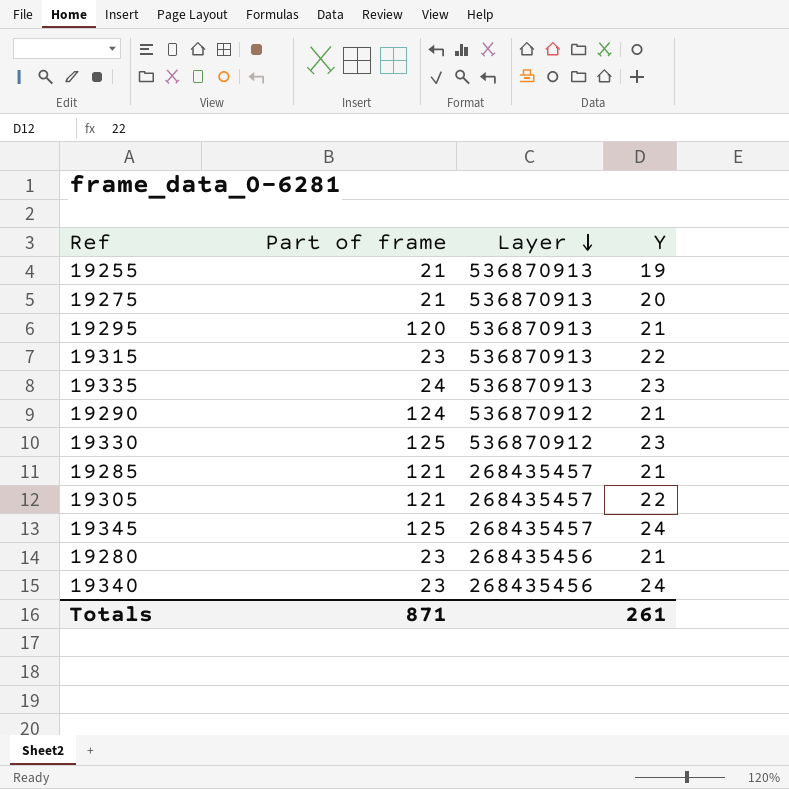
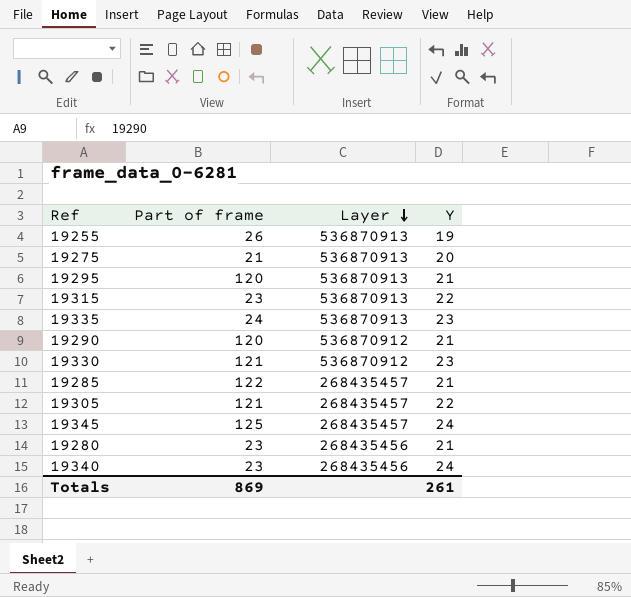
19255 | Part of frame: 21 -> 26
19290 | Part of frame: 124 -> 120
19330 | Part of frame: 125 -> 121
19285 | Part of frame: 121 -> 122
Totals | Part of frame: 871 -> 869

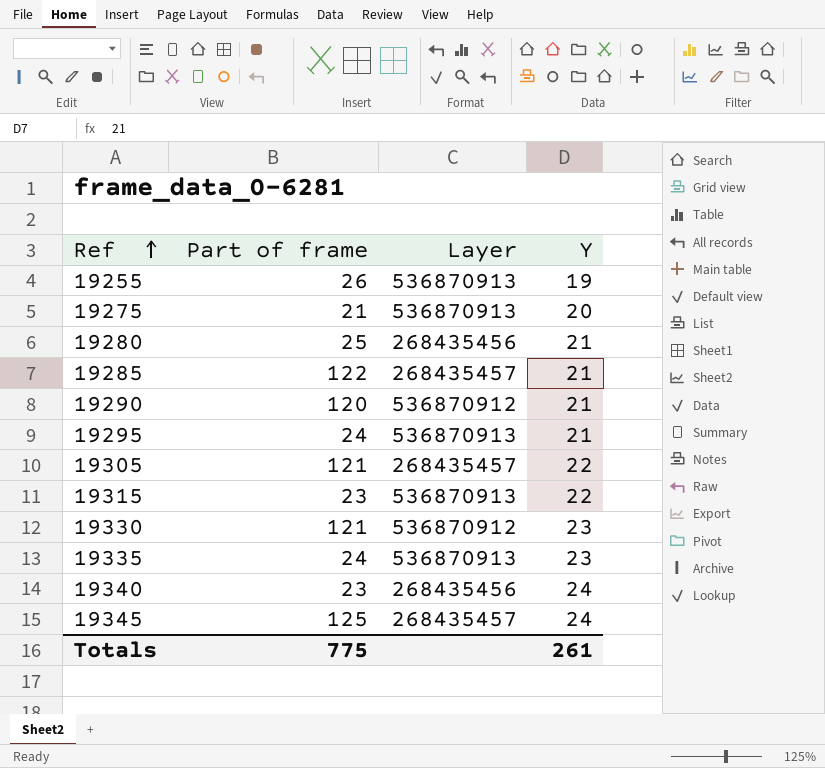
row order: Layer descending -> Ref ascending
19280 | Part of frame: 23 -> 25
19295 | Part of frame: 120 -> 24
Totals | Part of frame: 869 -> 775

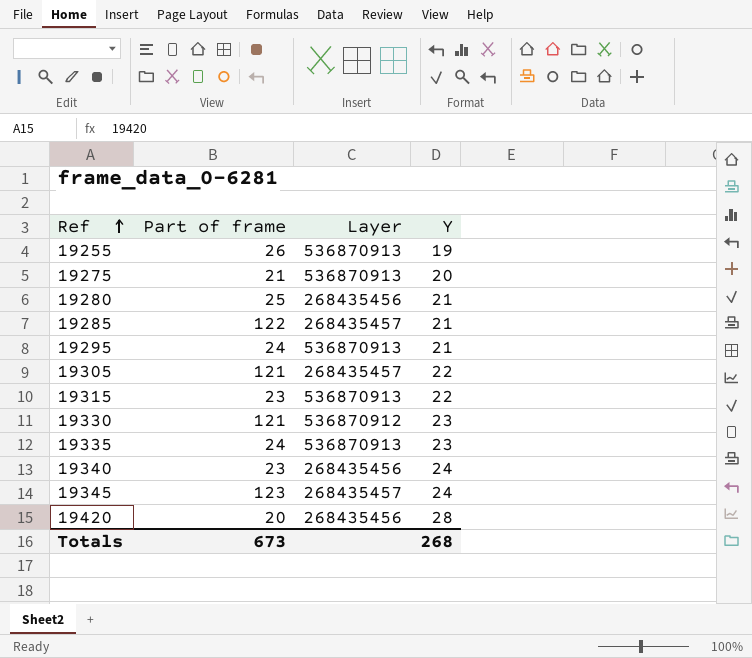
row 19290: 120 | 536870912 | 21 -> none
19345 | Part of frame: 125 -> 123
row 19420: none -> 20 | 268435456 | 28
Totals | Part of frame: 775 -> 673
Totals | Y: 261 -> 268

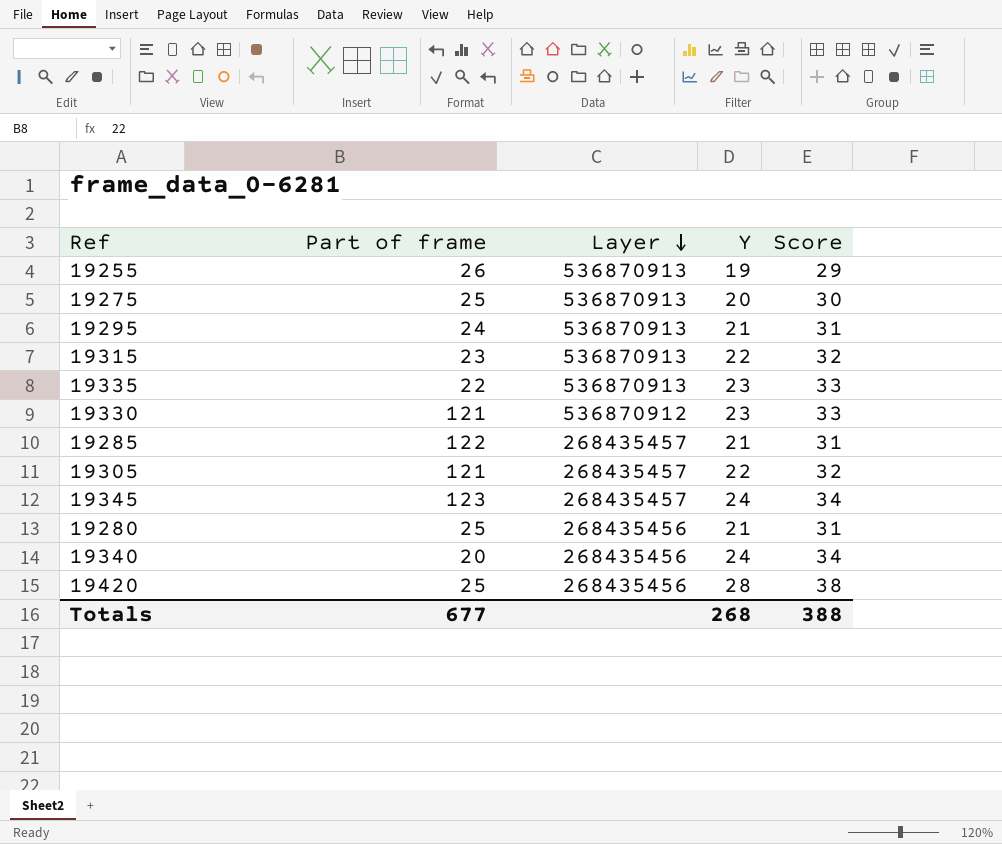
row order: Ref ascending -> Layer descending
column Score | formula: none -> [Y] + 10
19275 | Part of frame: 21 -> 25
19335 | Part of frame: 24 -> 22
19340 | Part of frame: 23 -> 20
19420 | Part of frame: 20 -> 25
Totals | Part of frame: 673 -> 677

